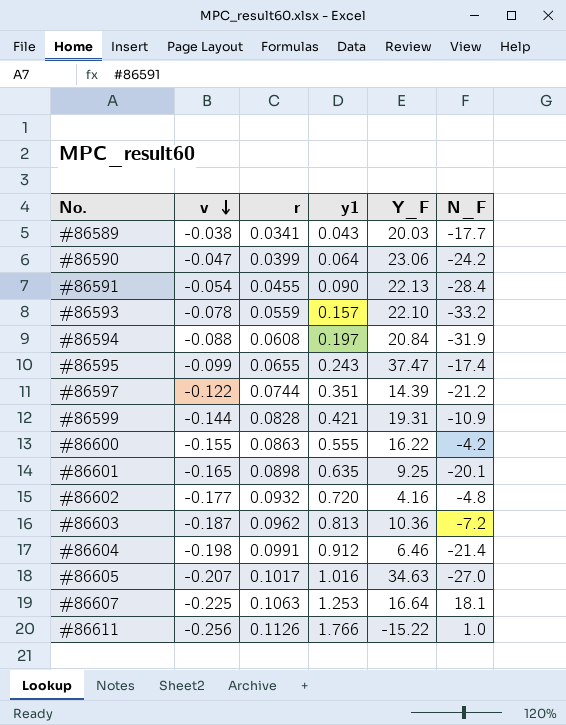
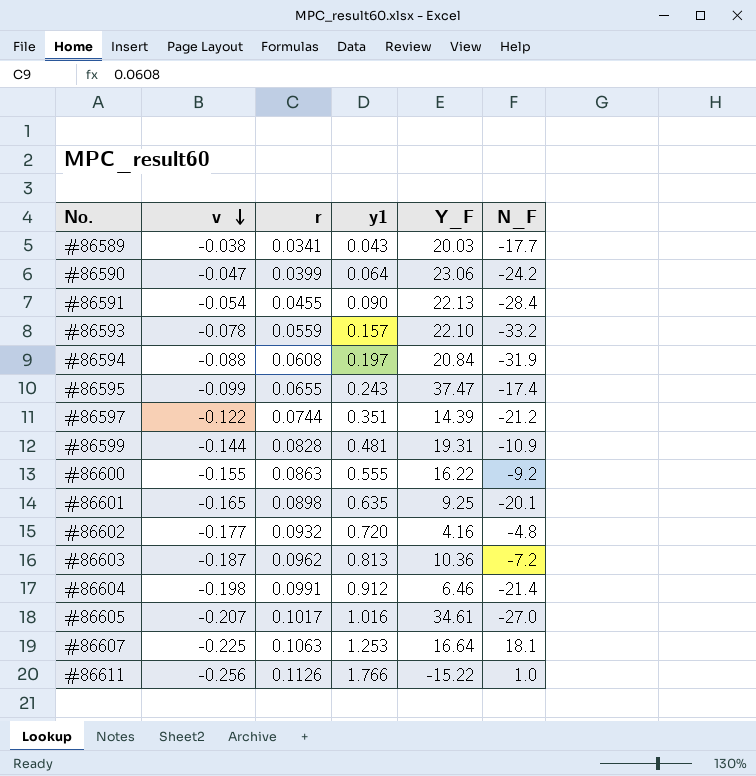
#86599 | y1: 0.421 -> 0.481
#86600 | N_F: -4.2 -> -9.2
#86605 | Y_F: 34.63 -> 34.61

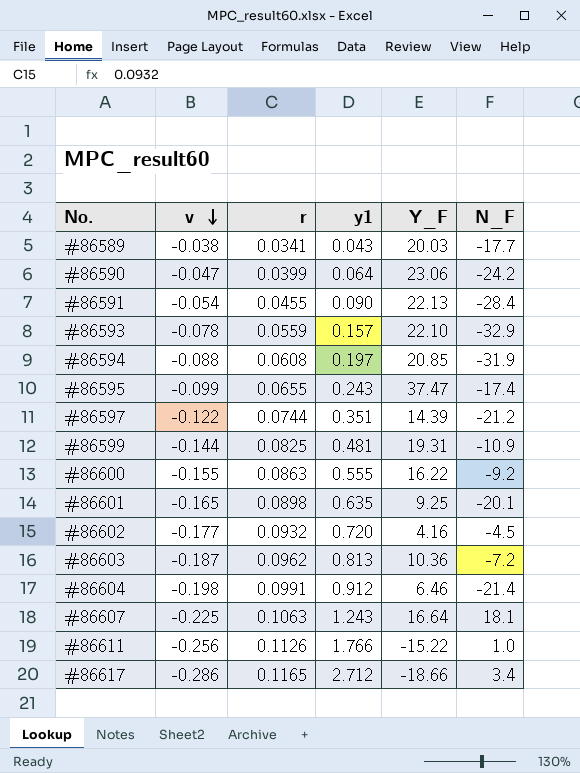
row #86605: -0.207 | 0.1017 | 1.016 | 34.61 | -27.0 -> none
#86593 | N_F: -33.2 -> -32.9
#86594 | Y_F: 20.84 -> 20.85
#86599 | r: 0.0828 -> 0.0825
#86602 | N_F: -4.8 -> -4.5
#86607 | y1: 1.253 -> 1.243
row #86617: none -> -0.286 | 0.1165 | 2.712 | -18.66 | 3.4

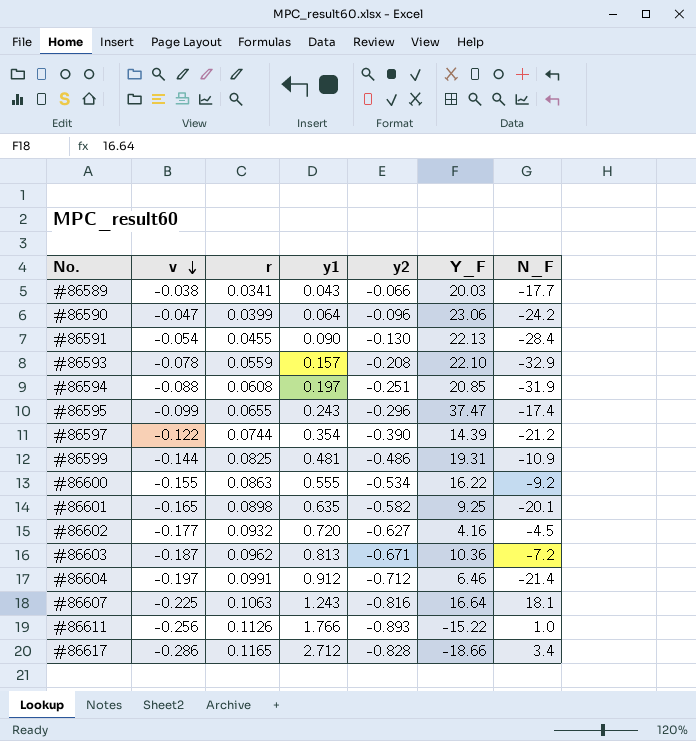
column y2 | position: none -> 5
#86597 | y1: 0.351 -> 0.354
#86604 | v: -0.198 -> -0.197

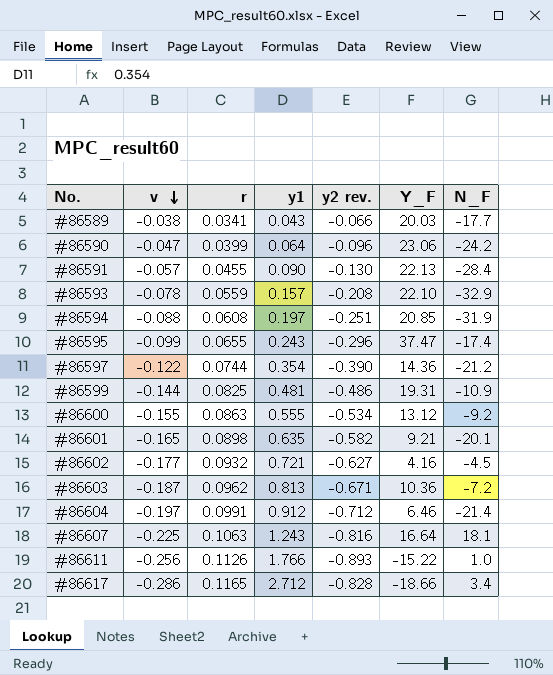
column name: y2 -> y2 rev.
#86591 | v: -0.054 -> -0.057
#86597 | Y_F: 14.39 -> 14.36
#86600 | Y_F: 16.22 -> 13.12
#86601 | Y_F: 9.25 -> 9.21
#86602 | y1: 0.720 -> 0.721

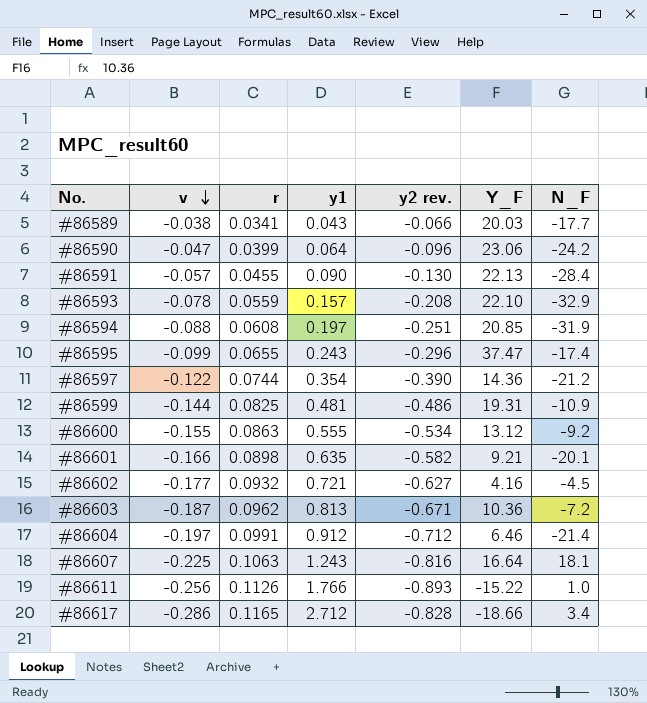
#86601 | v: -0.165 -> -0.166

